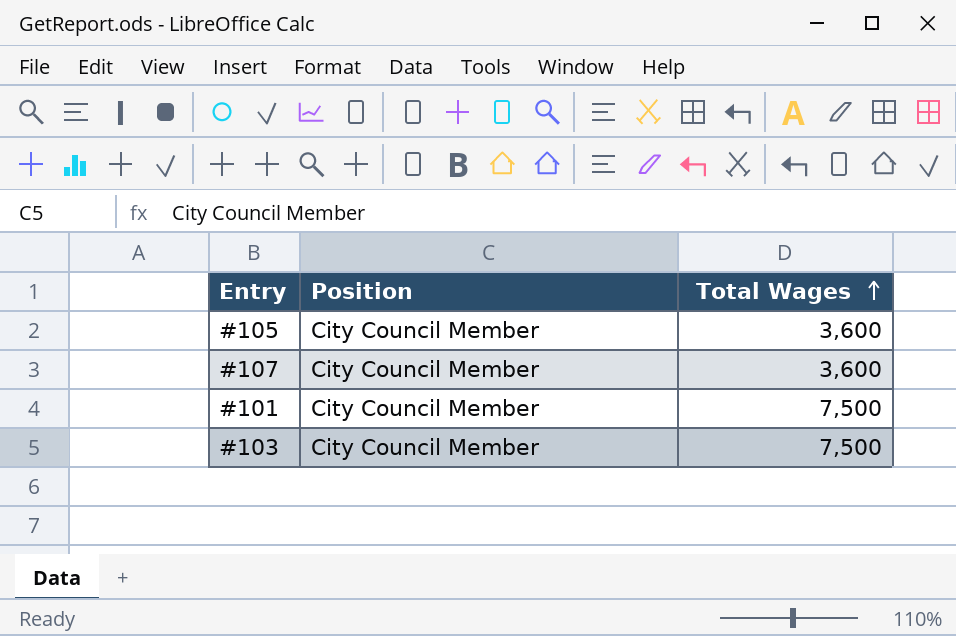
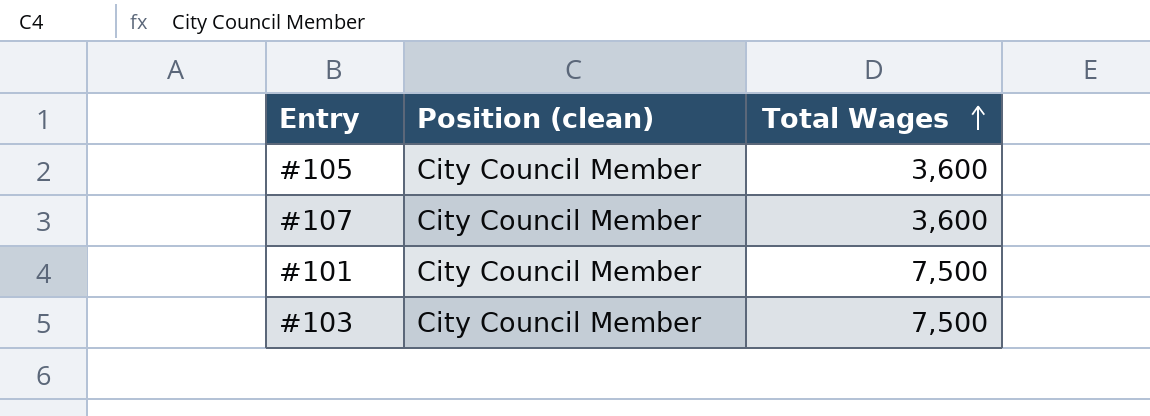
column name: Position -> Position (clean)

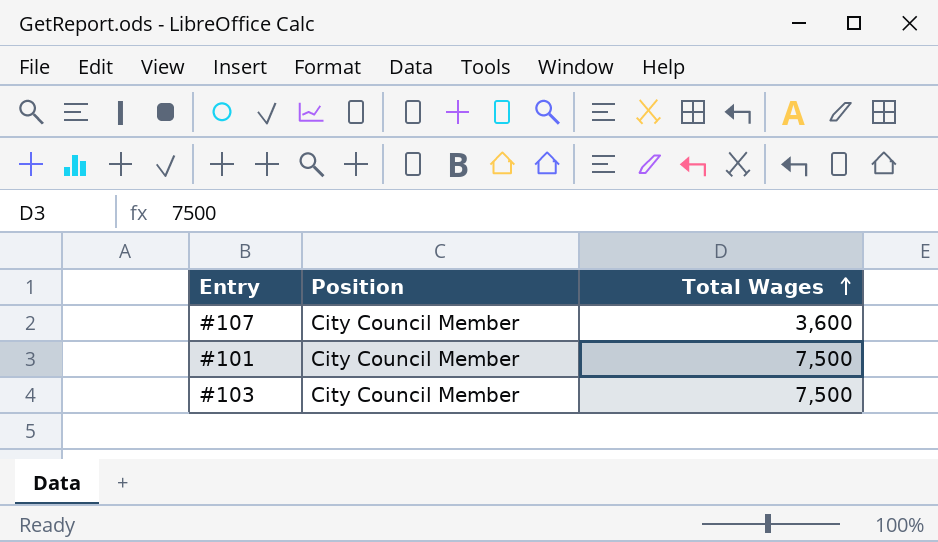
column name: Position (clean) -> Position
row #105: City Council Member | 3,600 -> none

